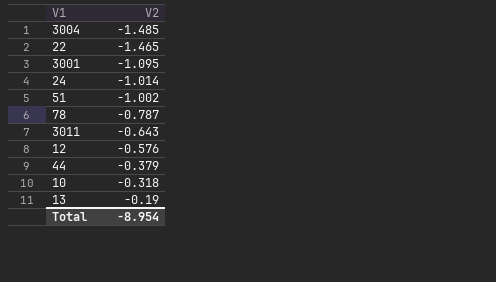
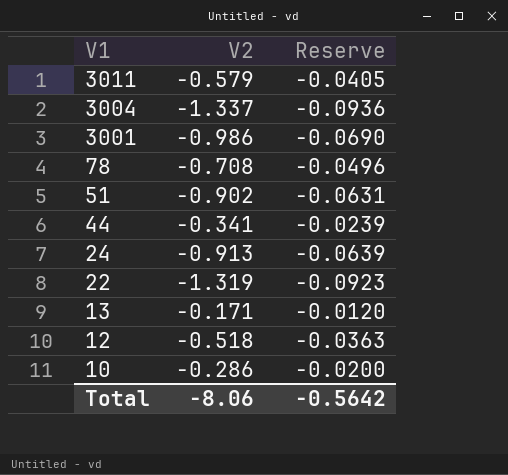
row order: V2 ascending -> V1 descending
column Reserve | formula: none -> [V2] * 0.07
3011 | V2: -0.643 -> -0.579
3004 | V2: -1.485 -> -1.337
3001 | V2: -1.095 -> -0.986
78 | V2: -0.787 -> -0.708
51 | V2: -1.002 -> -0.902
44 | V2: -0.379 -> -0.341
24 | V2: -1.014 -> -0.913
22 | V2: -1.465 -> -1.319
13 | V2: -0.19 -> -0.171
12 | V2: -0.576 -> -0.518
10 | V2: -0.318 -> -0.286
Total | V2: -8.954 -> -8.06

